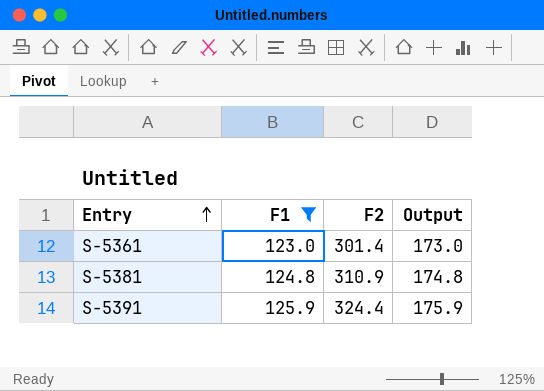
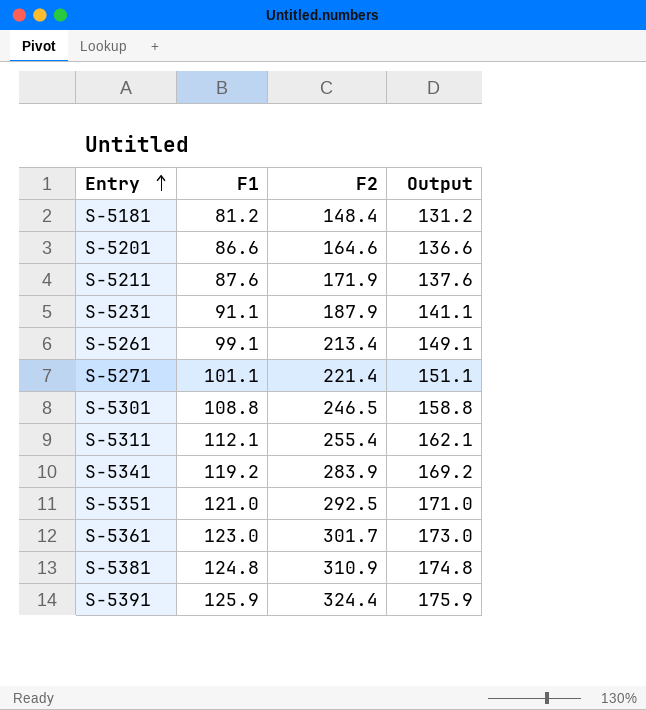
filter: F1 >= 123.0 -> none
S-5361 | F2: 301.4 -> 301.7

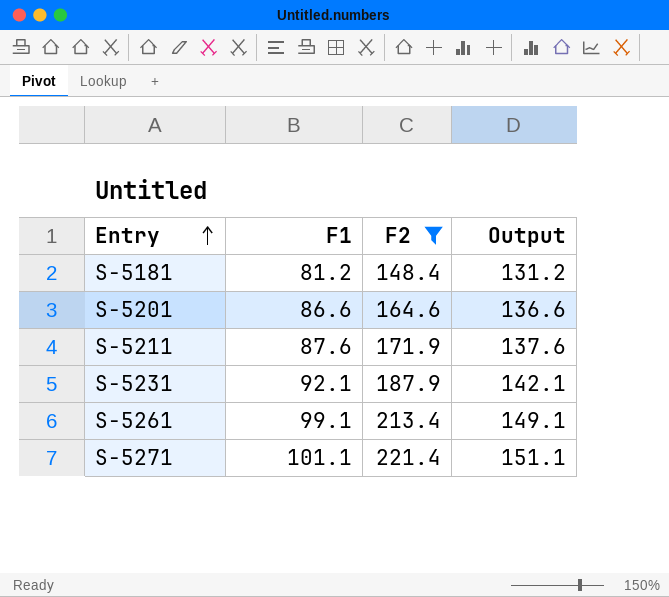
filter: none -> F2 <= 221.4
S-5231 | F1: 91.1 -> 92.1
S-5231 | Output: 141.1 -> 142.1

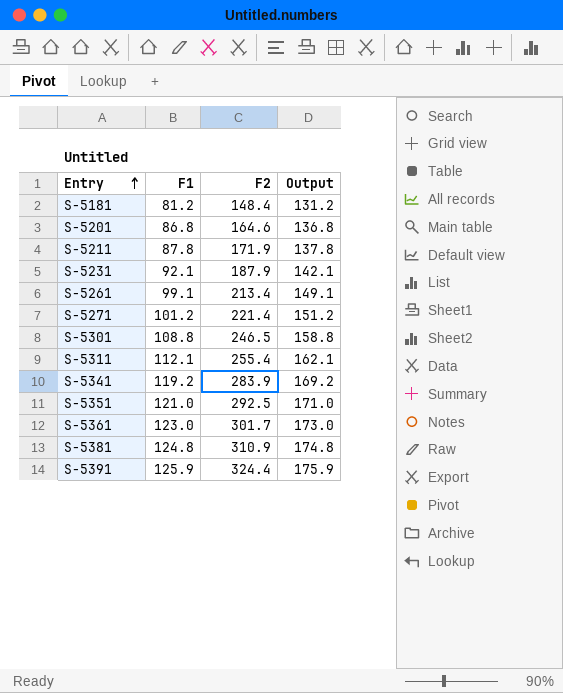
filter: F2 <= 221.4 -> none
S-5201 | F1: 86.6 -> 86.8
S-5201 | Output: 136.6 -> 136.8
S-5211 | F1: 87.6 -> 87.8
S-5211 | Output: 137.6 -> 137.8
S-5271 | F1: 101.1 -> 101.2
S-5271 | Output: 151.1 -> 151.2

